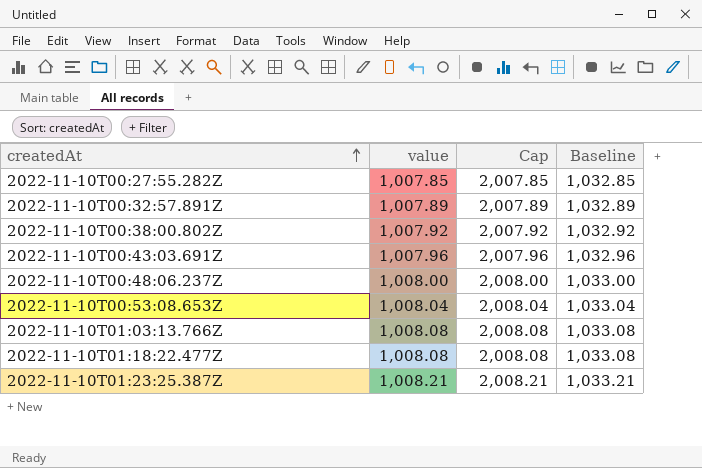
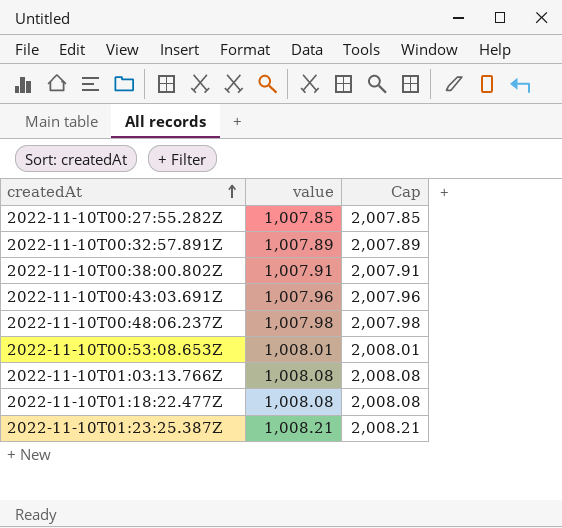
column Baseline | formula: [value] + 25 -> none
2022-11-10T00:38:00.802Z | value: 1,007.92 -> 1,007.91
2022-11-10T00:38:00.802Z | Cap: 2,007.92 -> 2,007.91
2022-11-10T00:48:06.237Z | value: 1,008.00 -> 1,007.98
2022-11-10T00:48:06.237Z | Cap: 2,008.00 -> 2,007.98
2022-11-10T00:53:08.653Z | value: 1,008.04 -> 1,008.01
2022-11-10T00:53:08.653Z | Cap: 2,008.04 -> 2,008.01

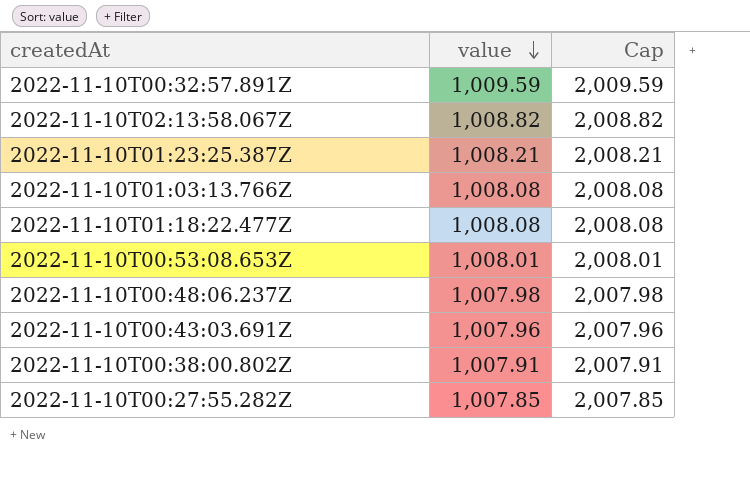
row order: createdAt ascending -> value descending
2022-11-10T00:32:57.891Z | value: 1,007.89 -> 1,009.59
2022-11-10T00:32:57.891Z | Cap: 2,007.89 -> 2,009.59
row 2022-11-10T02:13:58.067Z: none -> 1,008.82 | 2,008.82

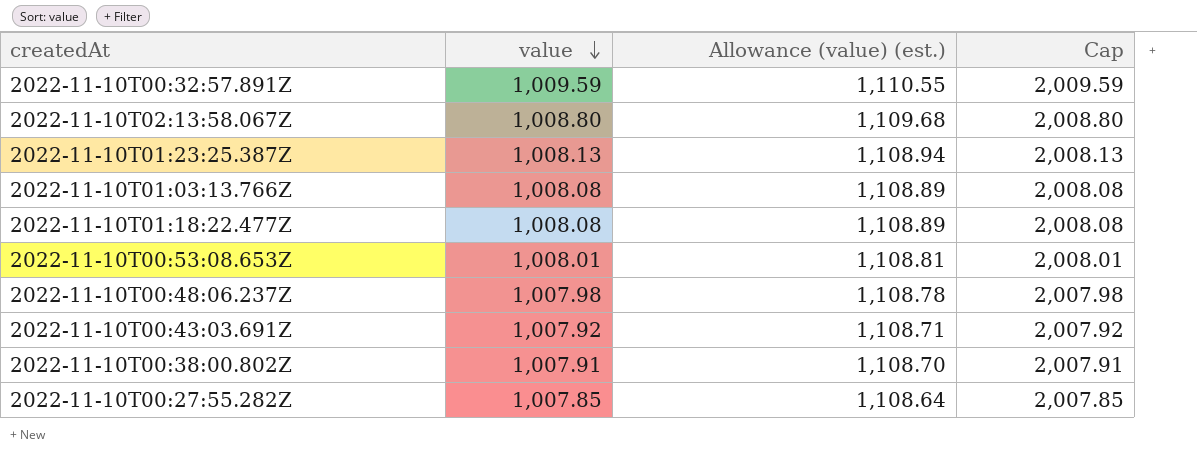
column Allowance (value) (est.) | formula: none -> [value] * 1.1
2022-11-10T02:13:58.067Z | value: 1,008.82 -> 1,008.80
2022-11-10T02:13:58.067Z | Cap: 2,008.82 -> 2,008.80
2022-11-10T01:23:25.387Z | value: 1,008.21 -> 1,008.13
2022-11-10T01:23:25.387Z | Cap: 2,008.21 -> 2,008.13
2022-11-10T00:43:03.691Z | value: 1,007.96 -> 1,007.92
2022-11-10T00:43:03.691Z | Cap: 2,007.96 -> 2,007.92

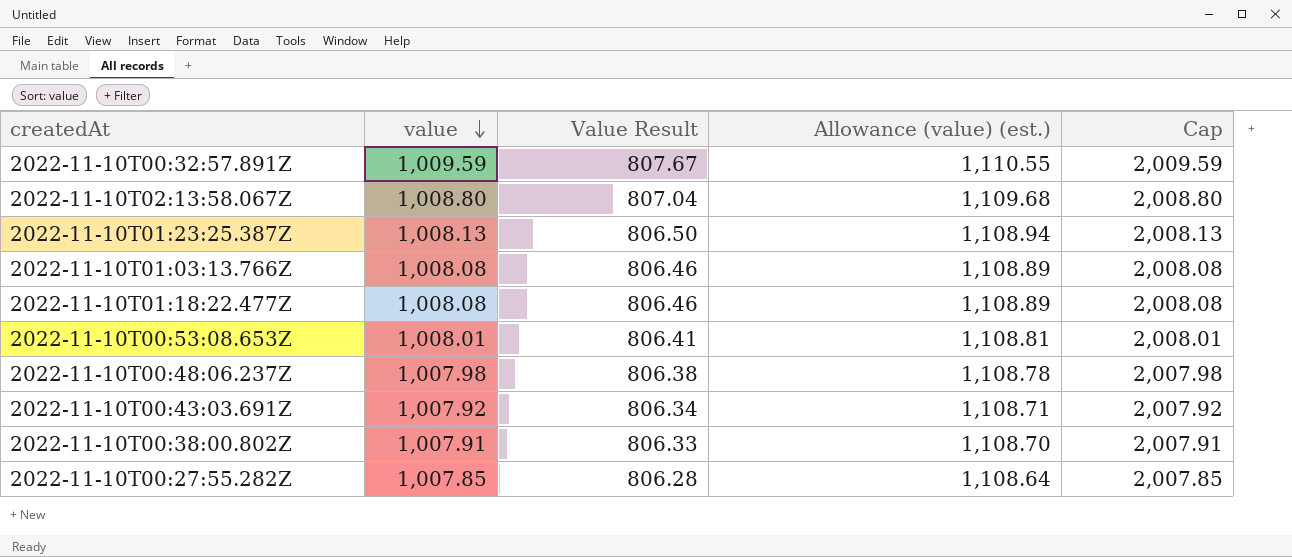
column Value Result | formula: none -> [value] * 0.8

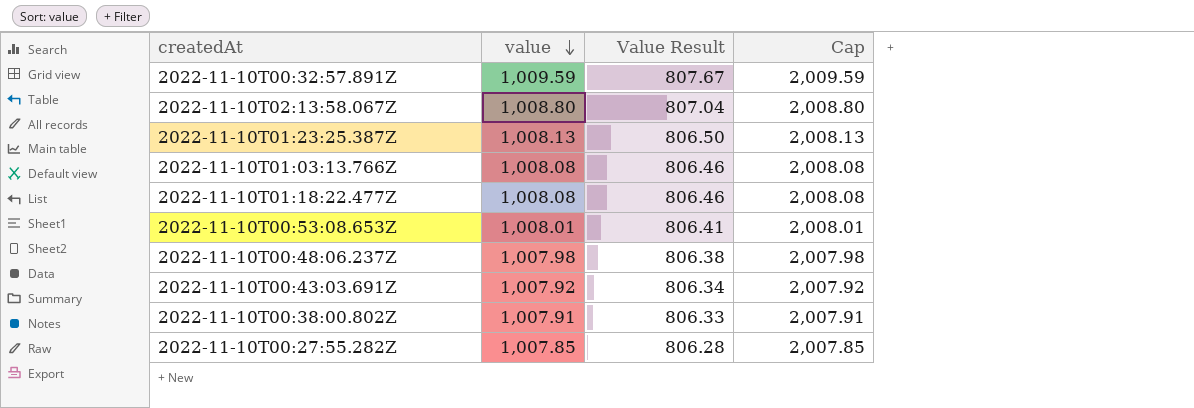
column Allowance (value) (est.) | formula: [value] * 1.1 -> none

